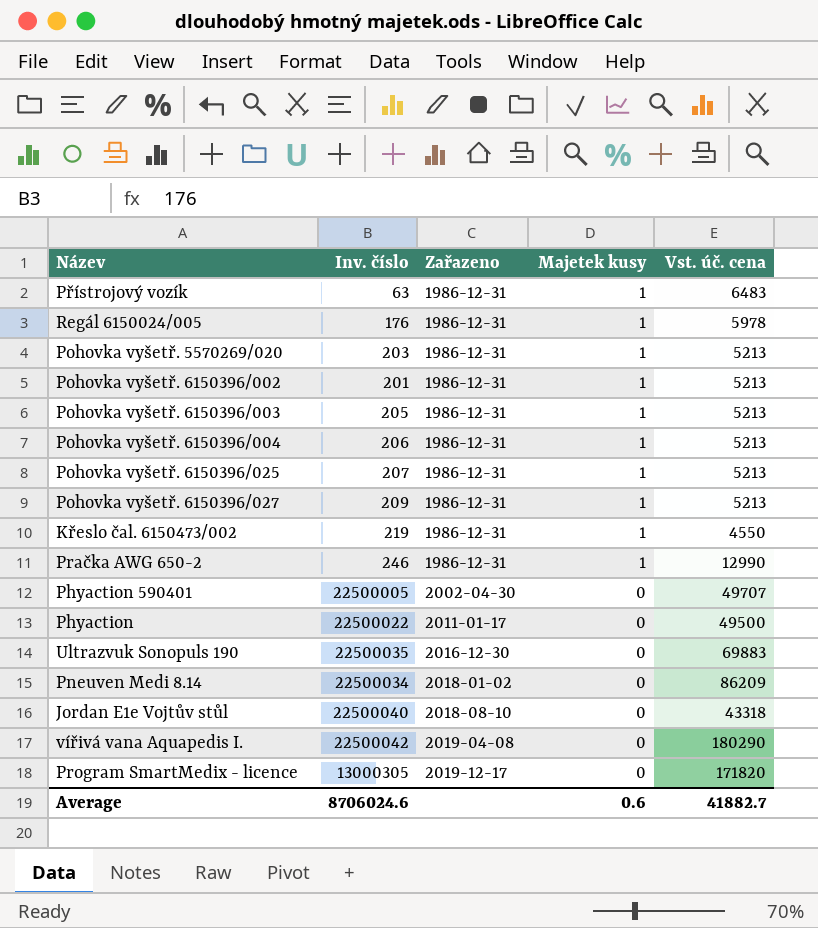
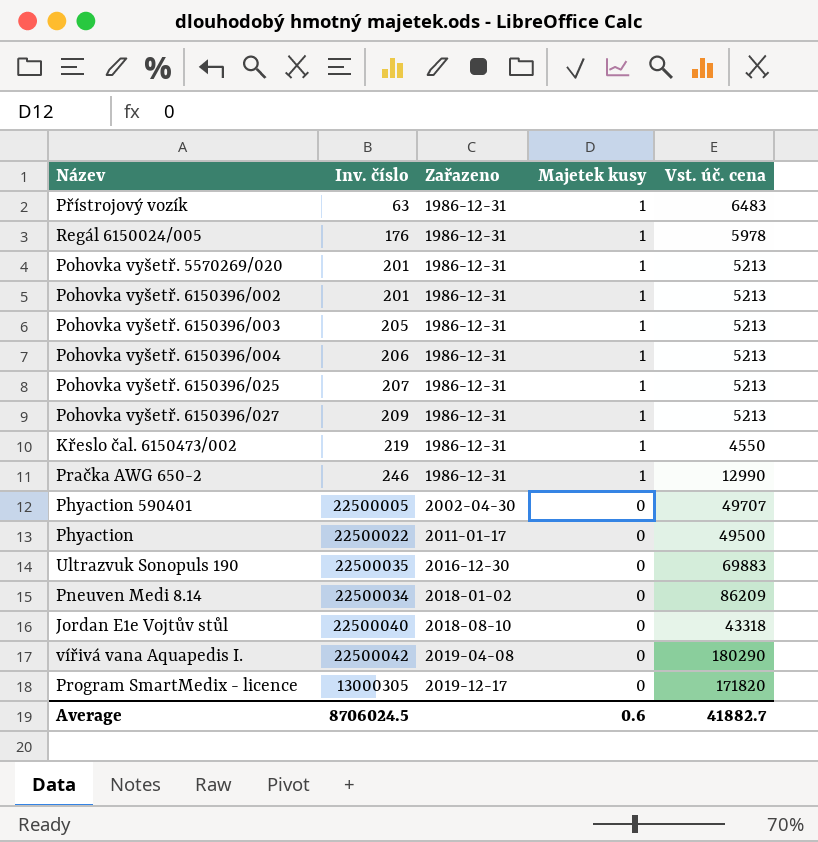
Pohovka vyšetř. 5570269/020 | Inv. číslo: 203 -> 201
Average | Inv. číslo: 8706024.6 -> 8706024.5

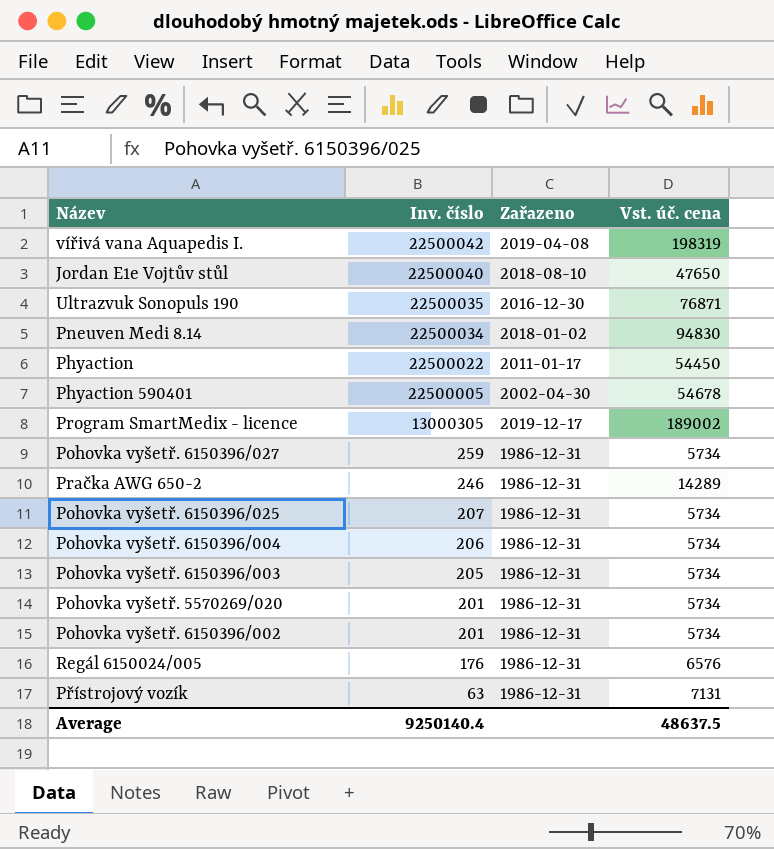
row order: Zařazeno ascending -> Inv. číslo descending
column Majetek kusy | position: 4 -> none
row Křeslo čal. 6150473/002: 219 | 1986-12-31 | 1 | 4550 -> none
vířivá vana Aquapedis I. | Vst. úč. cena: 180290 -> 198319
Jordan E1e Vojtův stůl | Vst. úč. cena: 43318 -> 47650
Ultrazvuk Sonopuls 190 | Vst. úč. cena: 69883 -> 76871
Pneuven Medi 8.14 | Vst. úč. cena: 86209 -> 94830
Phyaction | Vst. úč. cena: 49500 -> 54450
Phyaction 590401 | Vst. úč. cena: 49707 -> 54678
Program SmartMedix - licence | Vst. úč. cena: 171820 -> 189002
Pohovka vyšetř. 6150396/027 | Inv. číslo: 209 -> 259
Pohovka vyšetř. 6150396/027 | Vst. úč. cena: 5213 -> 5734
Pračka AWG 650-2 | Vst. úč. cena: 12990 -> 14289
Pohovka vyšetř. 6150396/025 | Vst. úč. cena: 5213 -> 5734
Pohovka vyšetř. 6150396/004 | Vst. úč. cena: 5213 -> 5734
Pohovka vyšetř. 6150396/003 | Vst. úč. cena: 5213 -> 5734
Pohovka vyšetř. 5570269/020 | Vst. úč. cena: 5213 -> 5734
Pohovka vyšetř. 6150396/002 | Vst. úč. cena: 5213 -> 5734
Regál 6150024/005 | Vst. úč. cena: 5978 -> 6576
Přístrojový vozík | Vst. úč. cena: 6483 -> 7131
Average | Inv. číslo: 8706024.5 -> 9250140.4
Average | Vst. úč. cena: 41882.7 -> 48637.5

